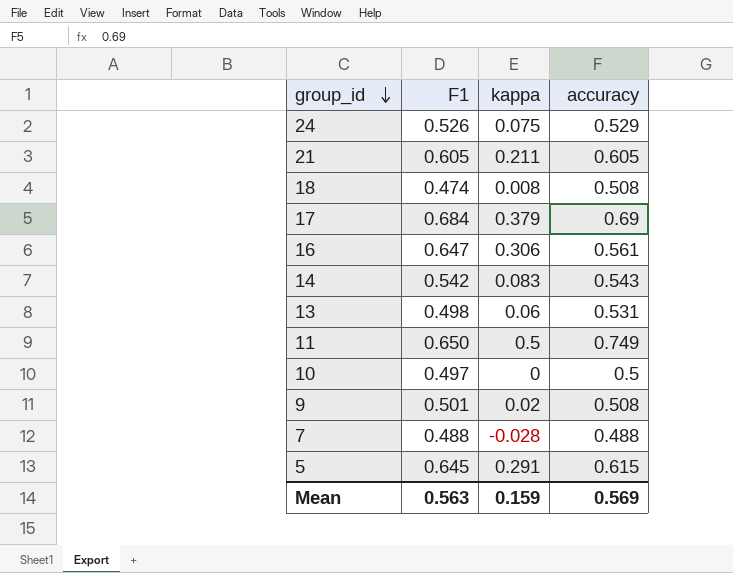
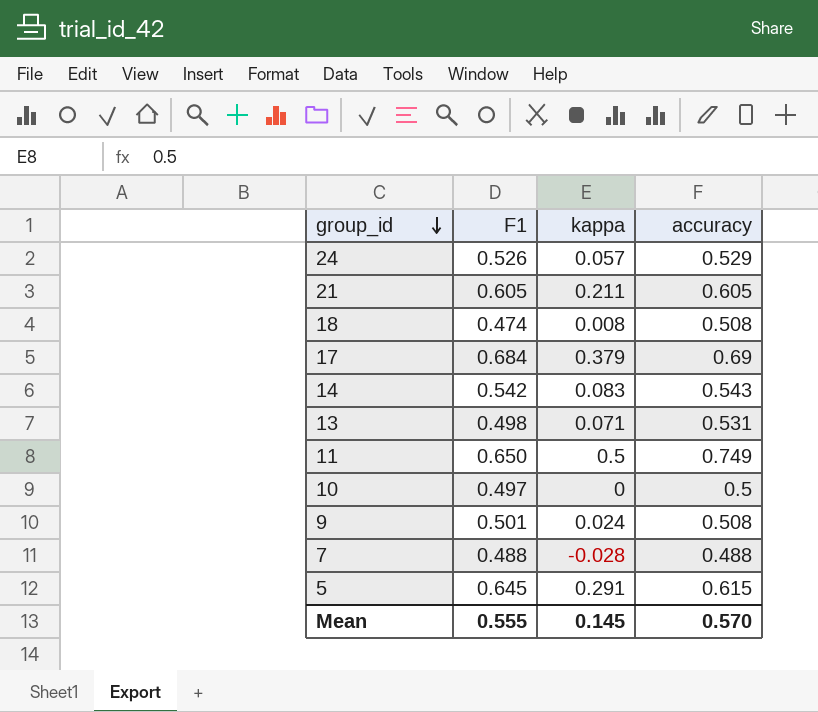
row 16: 0.647 | 0.306 | 0.561 -> none
24 | kappa: 0.075 -> 0.057
13 | kappa: 0.06 -> 0.071
9 | kappa: 0.02 -> 0.024
Mean | F1: 0.563 -> 0.555
Mean | kappa: 0.159 -> 0.145
Mean | accuracy: 0.569 -> 0.570

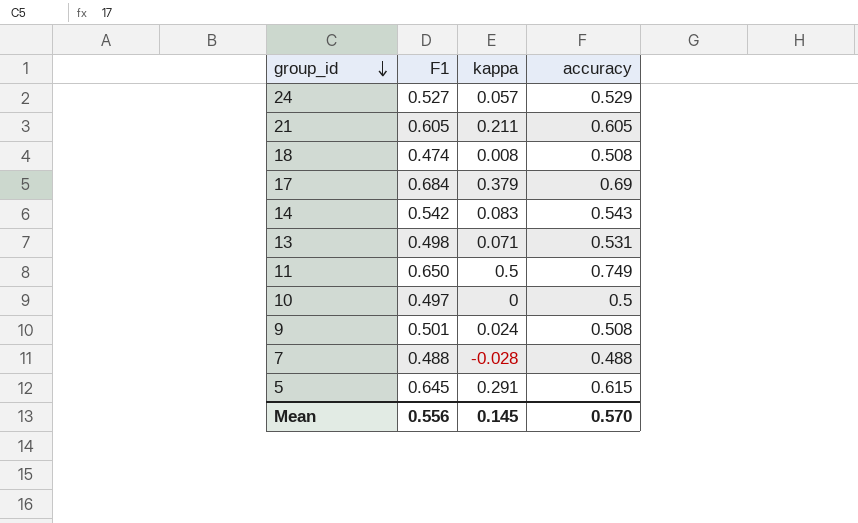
24 | F1: 0.526 -> 0.527
Mean | F1: 0.555 -> 0.556

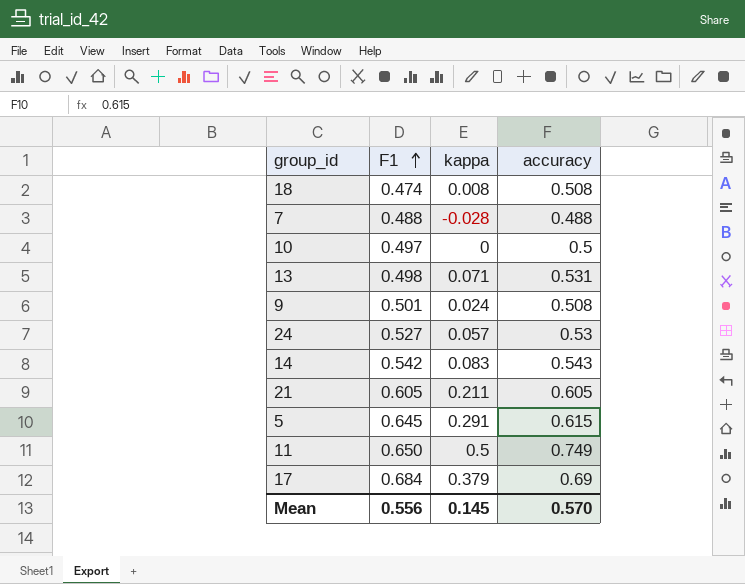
row order: group_id descending -> F1 ascending
24 | accuracy: 0.529 -> 0.53

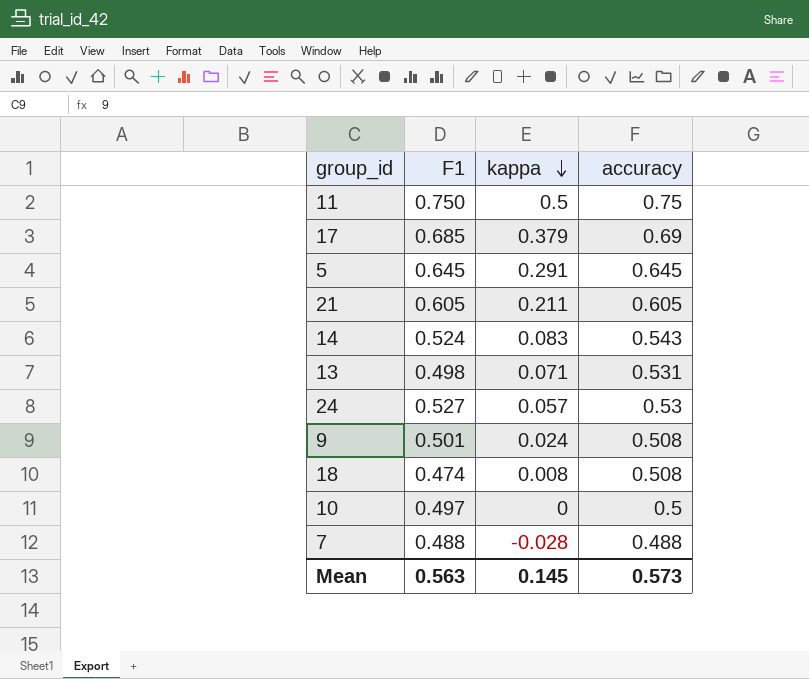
row order: F1 ascending -> kappa descending
11 | F1: 0.650 -> 0.750
11 | accuracy: 0.749 -> 0.75
17 | F1: 0.684 -> 0.685
5 | accuracy: 0.615 -> 0.645
14 | F1: 0.542 -> 0.524
Mean | F1: 0.556 -> 0.563
Mean | accuracy: 0.570 -> 0.573

